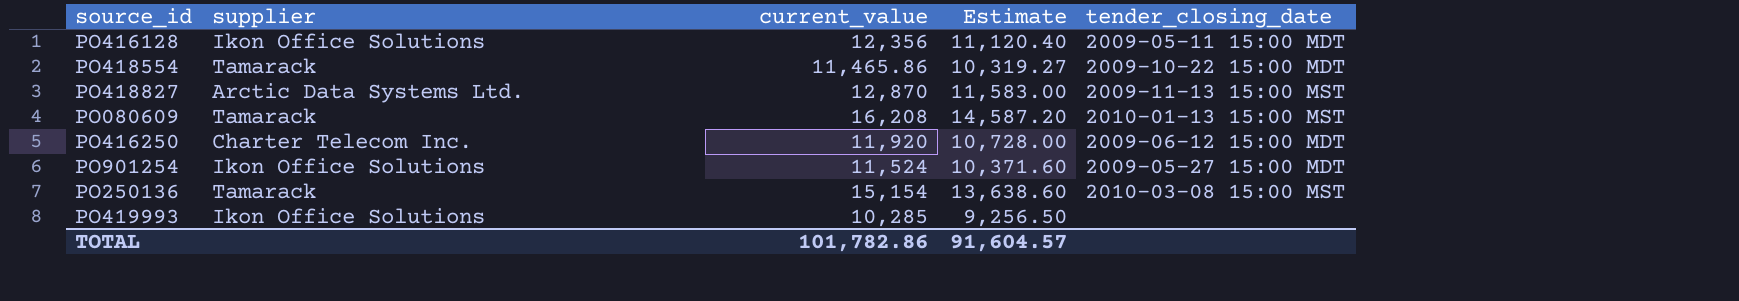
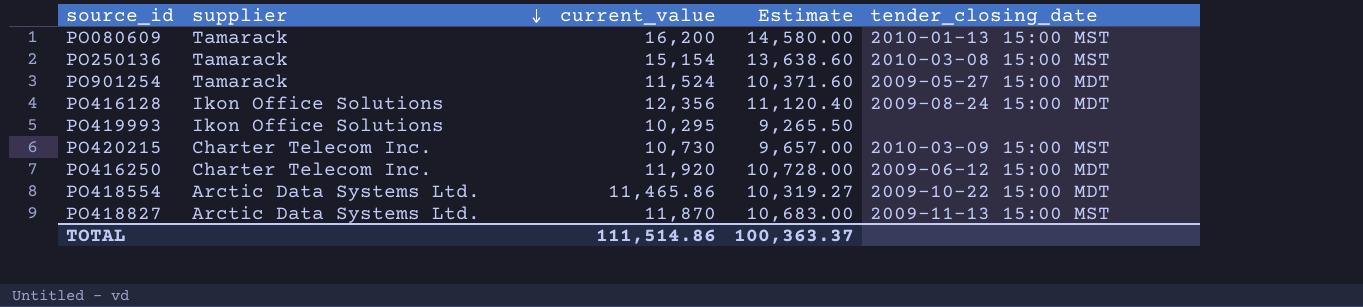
row order: none -> supplier descending
PO080609 | current_value: 16,208 -> 16,200
PO080609 | Estimate: 14,587.20 -> 14,580.00
PO901254 | supplier: Ikon Office Solutions -> Tamarack
PO416128 | tender_closing_date: 2009-05-11 15:00 MDT -> 2009-08-24 15:00 MDT
PO419993 | current_value: 10,285 -> 10,295
PO419993 | Estimate: 9,256.50 -> 9,265.50
row PO420215: none -> Charter Telecom Inc. | 10,730 | 9,657.00 | 2010-03-09 15:00 MST
PO418554 | supplier: Tamarack -> Arctic Data Systems Ltd.
PO418827 | current_value: 12,870 -> 11,870
PO418827 | Estimate: 11,583.00 -> 10,683.00
TOTAL | current_value: 101,782.86 -> 111,514.86
TOTAL | Estimate: 91,604.57 -> 100,363.37

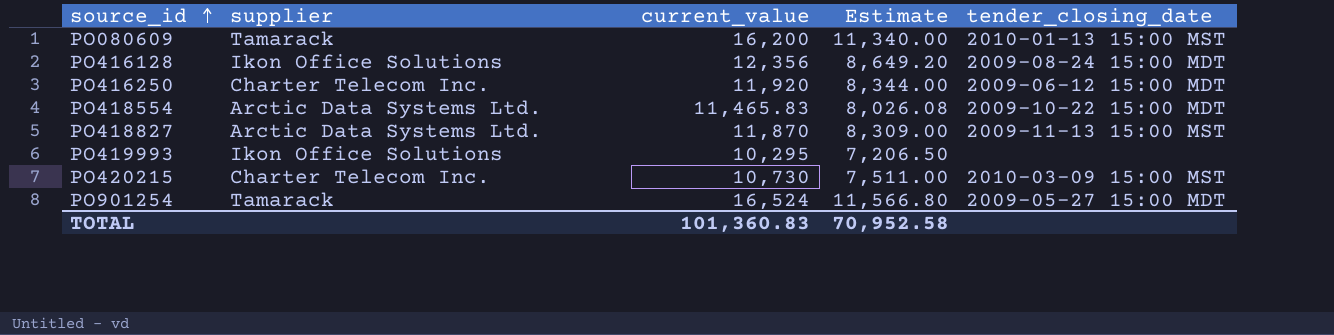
row order: supplier descending -> source_id ascending
column Estimate | formula: [current_value] * 0.9 -> [current_value] * 0.7
row PO250136: Tamarack | 15,154 | 13,638.60 | 2010-03-08 15:00 MST -> none
PO418554 | current_value: 11,465.86 -> 11,465.83
PO901254 | current_value: 11,524 -> 16,524
TOTAL | current_value: 111,514.86 -> 101,360.83
TOTAL | Estimate: 100,363.37 -> 70,952.58

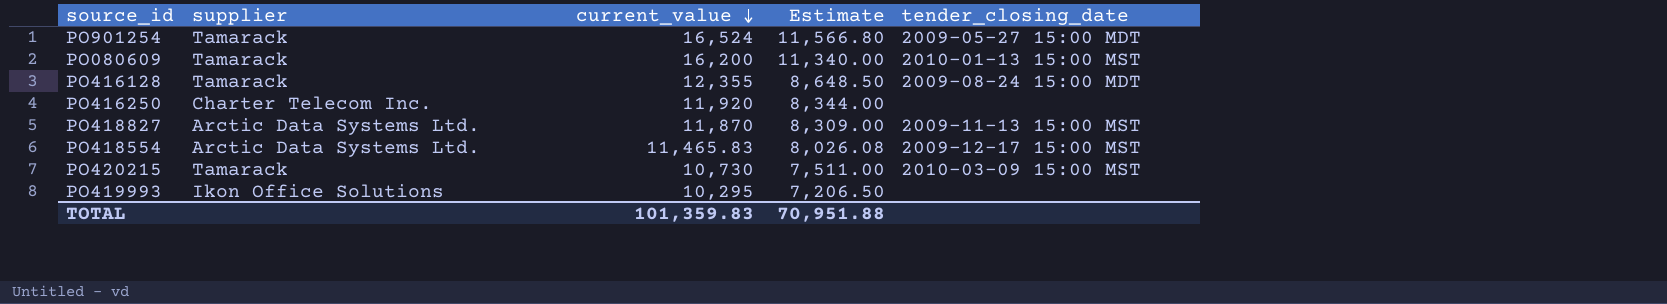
row order: source_id ascending -> current_value descending
PO416128 | supplier: Ikon Office Solutions -> Tamarack
PO416128 | current_value: 12,356 -> 12,355
PO416128 | Estimate: 8,649.20 -> 8,648.50
PO416250 | tender_closing_date: 2009-06-12 15:00 MDT -> none
PO418554 | tender_closing_date: 2009-10-22 15:00 MDT -> 2009-12-17 15:00 MST
PO420215 | supplier: Charter Telecom Inc. -> Tamarack
TOTAL | current_value: 101,360.83 -> 101,359.83
TOTAL | Estimate: 70,952.58 -> 70,951.88

